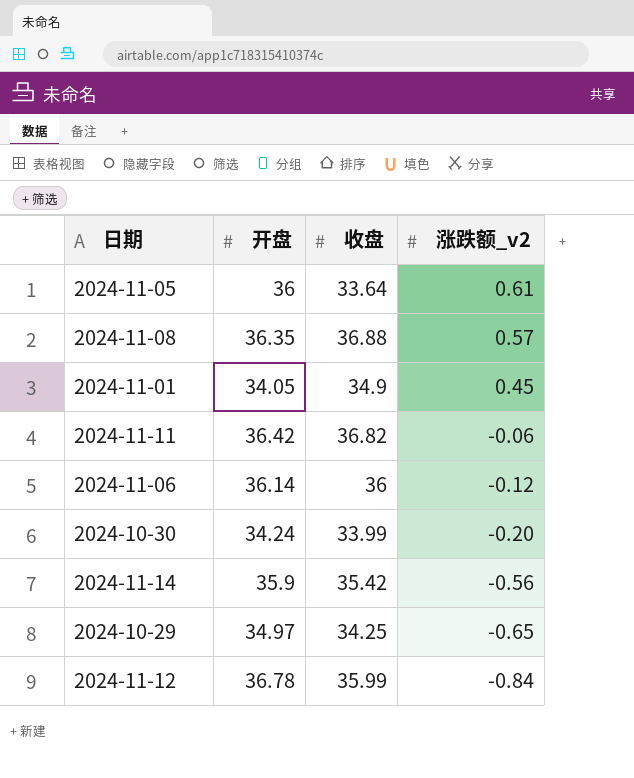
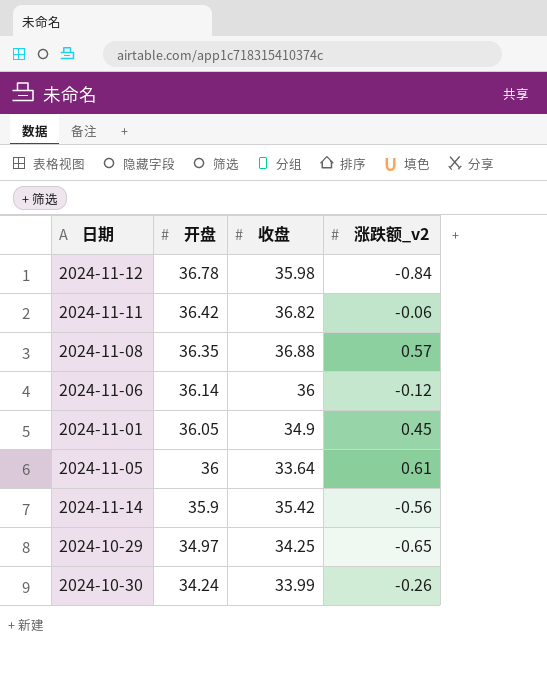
row order: 涨跌额_v2 descending -> 开盘 descending
2024-11-12 | 收盘: 35.99 -> 35.98
2024-11-01 | 开盘: 34.05 -> 36.05
2024-10-30 | 涨跌额_v2: -0.20 -> -0.26

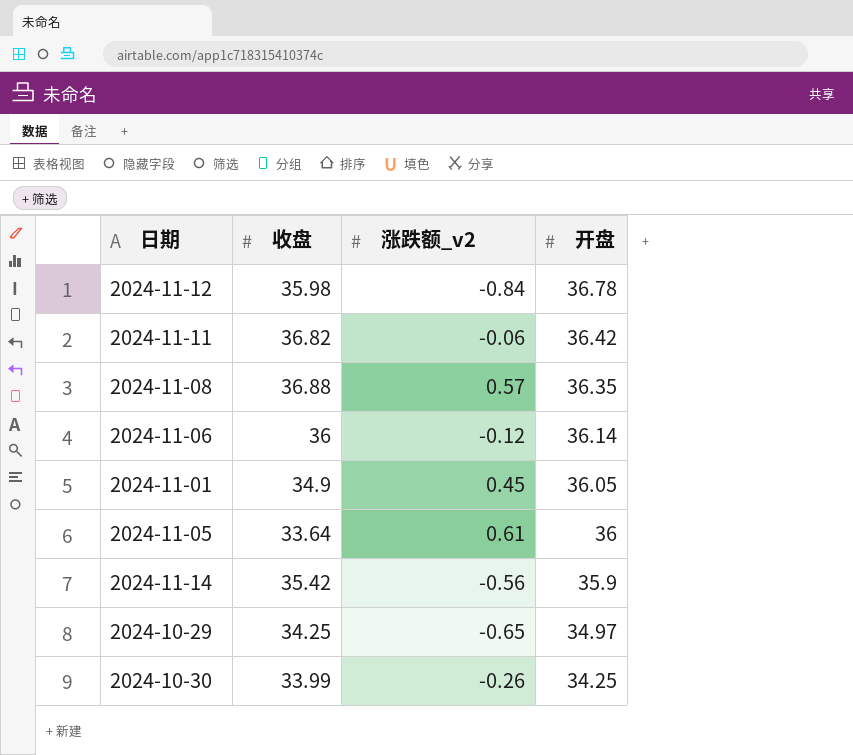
column 开盘 | position: 2 -> 4
2024-10-30 | 开盘: 34.24 -> 34.25

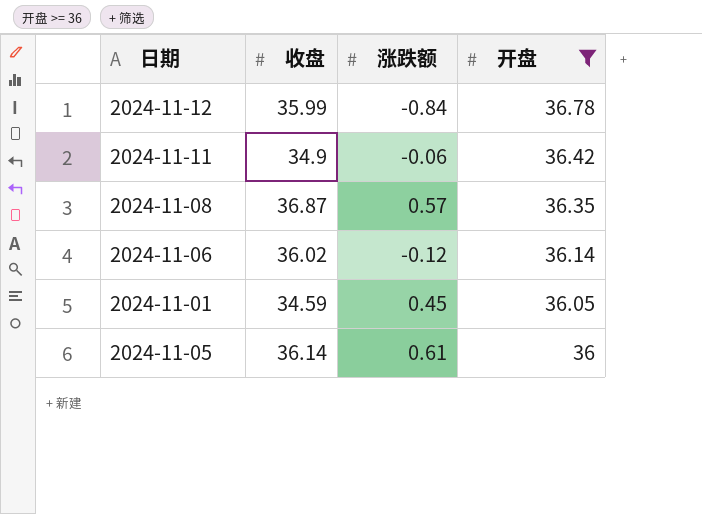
filter: none -> 开盘 >= 36
column name: 涨跌额_v2 -> 涨跌额
2024-11-12 | 收盘: 35.98 -> 35.99
2024-11-11 | 收盘: 36.82 -> 34.9
2024-11-08 | 收盘: 36.88 -> 36.87
2024-11-06 | 收盘: 36 -> 36.02
2024-11-01 | 收盘: 34.9 -> 34.59
2024-11-05 | 收盘: 33.64 -> 36.14

